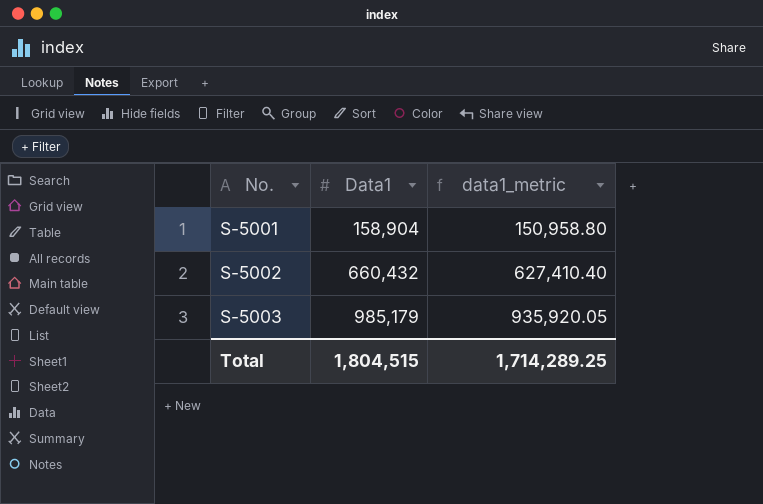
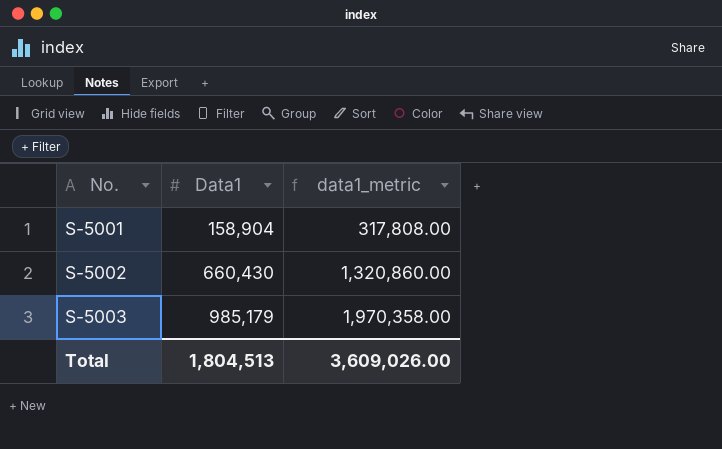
column data1_metric | formula: [Data1] * 0.95 -> [Data1] * 2
S-5002 | Data1: 660,432 -> 660,430
Total | Data1: 1,804,515 -> 1,804,513
Total | data1_metric: 1,714,289.25 -> 3,609,026.00

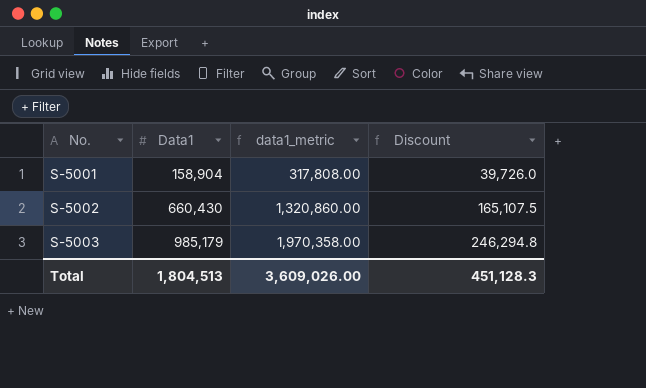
column Discount | formula: none -> [Data1] * 0.25

